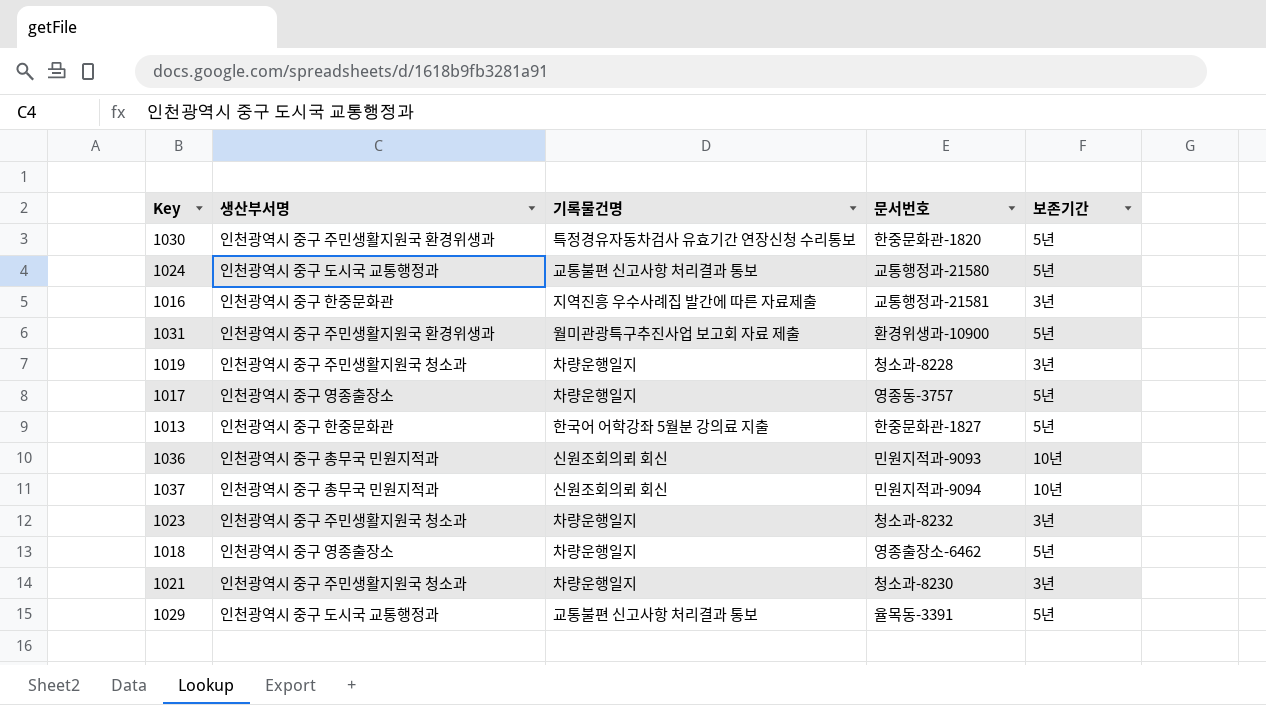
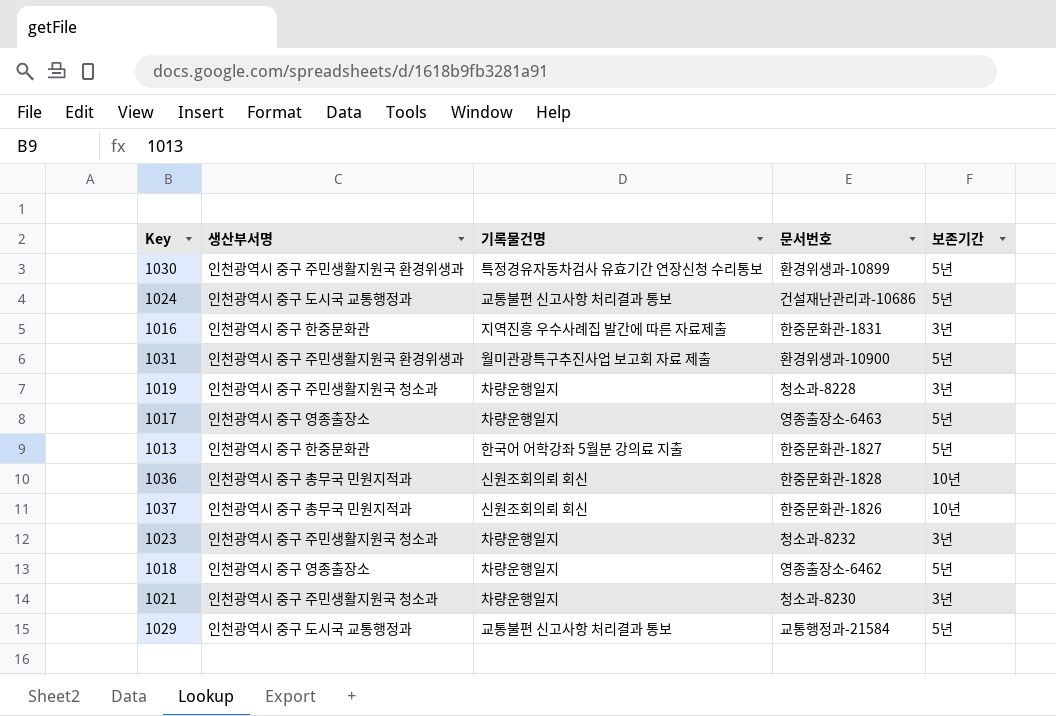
1030 | 문서번호: 한중문화관-1820 -> 환경위생과-10899
1024 | 문서번호: 교통행정과-21580 -> 건설재난관리과-10686
1016 | 문서번호: 교통행정과-21581 -> 한중문화관-1831
1017 | 문서번호: 영종동-3757 -> 영종출장소-6463
1036 | 문서번호: 민원지적과-9093 -> 한중문화관-1828
1037 | 문서번호: 민원지적과-9094 -> 한중문화관-1826
1029 | 문서번호: 율목동-3391 -> 교통행정과-21584

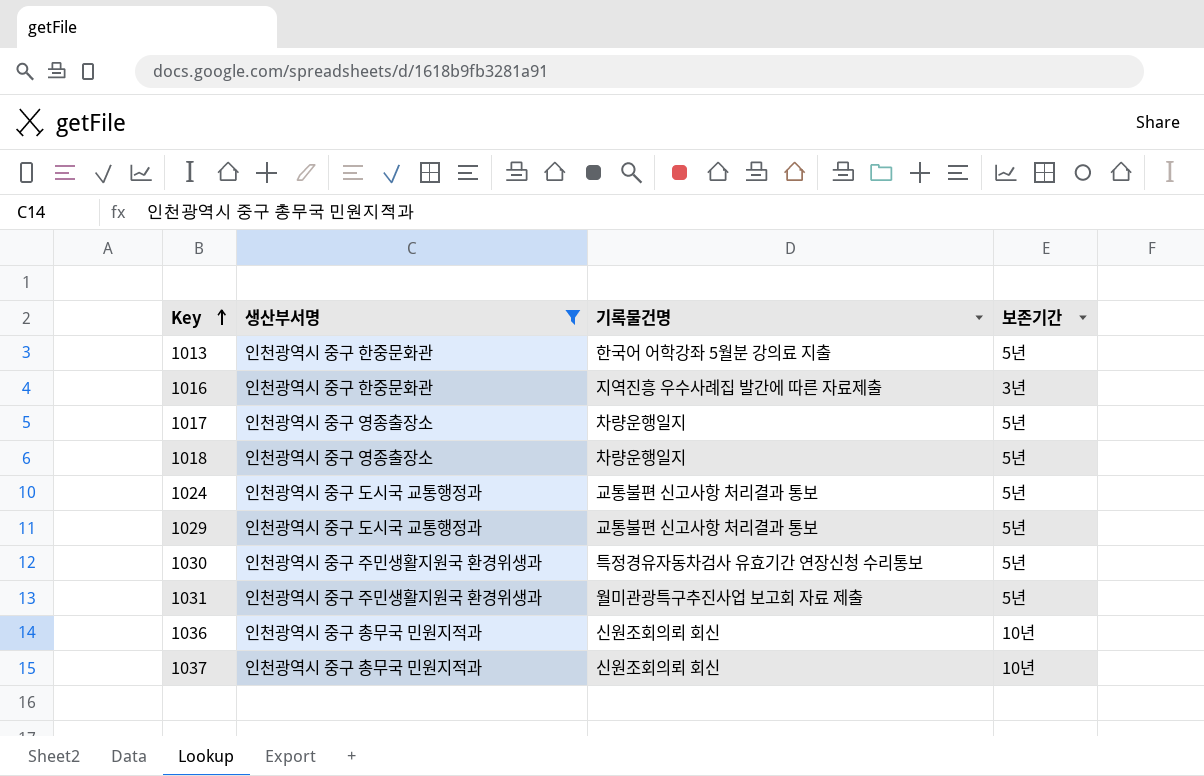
filter: none -> 생산부서명 != 인천광역시 중구 주민생활지원국 청소과
row order: none -> Key ascending
column 문서번호 | position: 4 -> none

